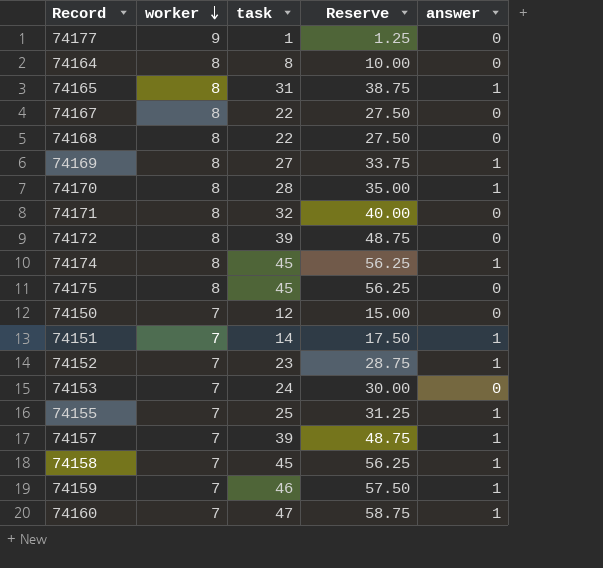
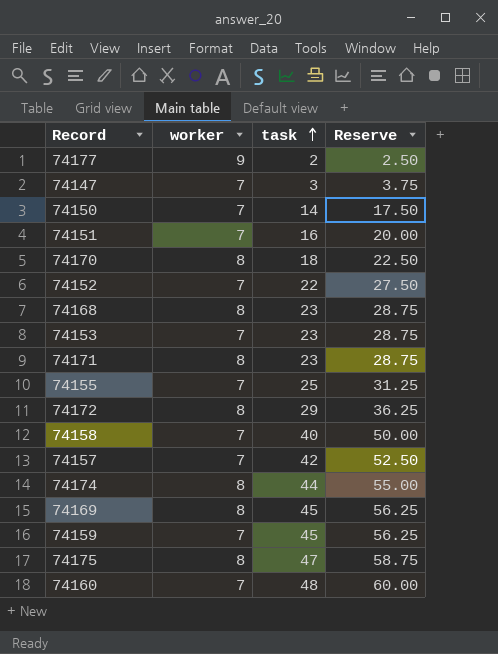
row order: worker descending -> task ascending
column answer | position: 5 -> none
row 74164: 8 | 8 | 10.00 | 0 -> none
row 74165: 8 | 31 | 38.75 | 1 -> none
row 74167: 8 | 22 | 27.50 | 0 -> none
74177 | task: 1 -> 2
74177 | Reserve: 1.25 -> 2.50
row 74147: none -> 7 | 3 | 3.75
74150 | task: 12 -> 14
74150 | Reserve: 15.00 -> 17.50
74151 | task: 14 -> 16
74151 | Reserve: 17.50 -> 20.00
74170 | task: 28 -> 18
74170 | Reserve: 35.00 -> 22.50
74152 | task: 23 -> 22
74152 | Reserve: 28.75 -> 27.50
74168 | task: 22 -> 23
74168 | Reserve: 27.50 -> 28.75
74153 | task: 24 -> 23
74153 | Reserve: 30.00 -> 28.75
74171 | task: 32 -> 23
74171 | Reserve: 40.00 -> 28.75
74172 | task: 39 -> 29
74172 | Reserve: 48.75 -> 36.25
74158 | task: 45 -> 40
74158 | Reserve: 56.25 -> 50.00
74157 | task: 39 -> 42
74157 | Reserve: 48.75 -> 52.50
74174 | task: 45 -> 44
74174 | Reserve: 56.25 -> 55.00
74169 | task: 27 -> 45
74169 | Reserve: 33.75 -> 56.25
74159 | task: 46 -> 45
74159 | Reserve: 57.50 -> 56.25
74175 | task: 45 -> 47
74175 | Reserve: 56.25 -> 58.75
74160 | task: 47 -> 48
74160 | Reserve: 58.75 -> 60.00

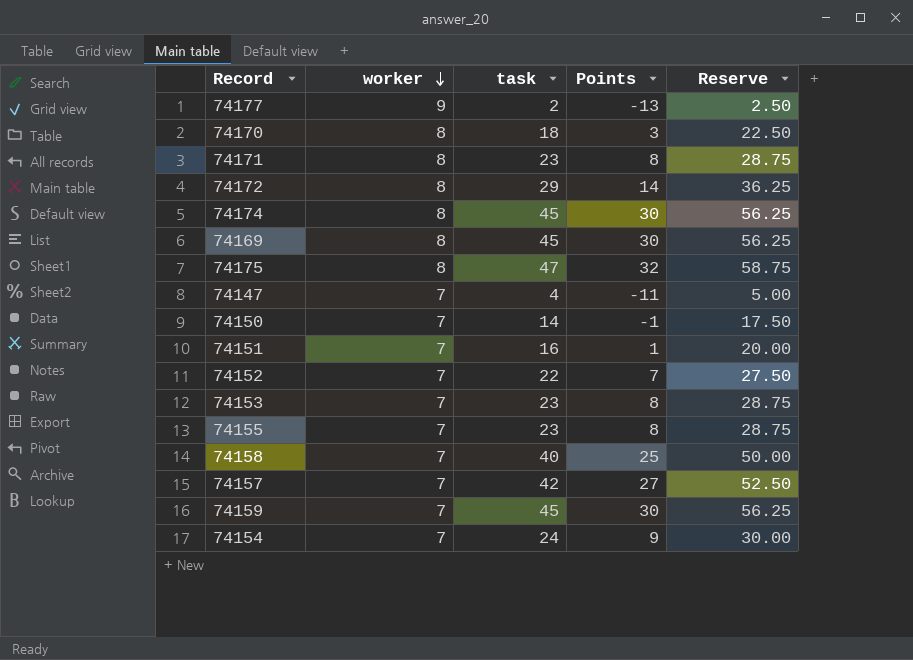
row order: task ascending -> worker descending
column Points | formula: none -> [task] - 15
row 74168: 8 | 23 | 28.75 -> none
row 74160: 7 | 48 | 60.00 -> none
74174 | task: 44 -> 45
74174 | Reserve: 55.00 -> 56.25
74147 | task: 3 -> 4
74147 | Reserve: 3.75 -> 5.00
74155 | task: 25 -> 23
74155 | Reserve: 31.25 -> 28.75
row 74154: none -> 7 | 24 | 9 | 30.00

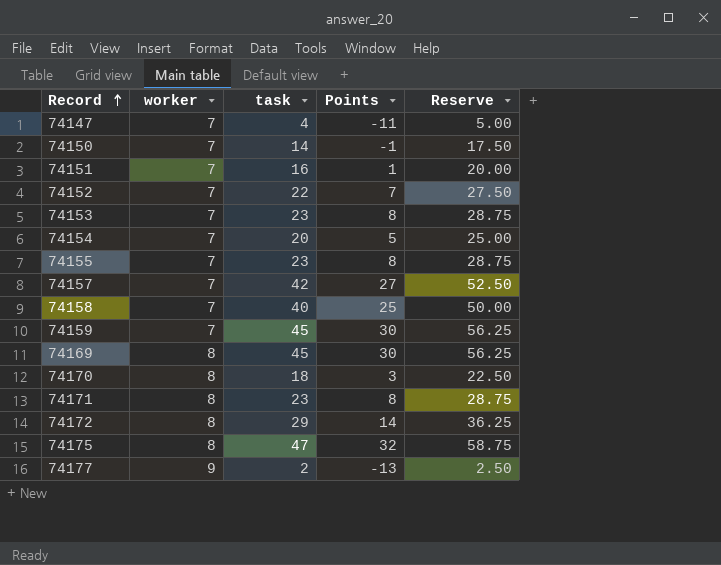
row order: worker descending -> Record ascending
row 74174: 8 | 45 | 30 | 56.25 -> none
74154 | task: 24 -> 20
74154 | Points: 9 -> 5
74154 | Reserve: 30.00 -> 25.00

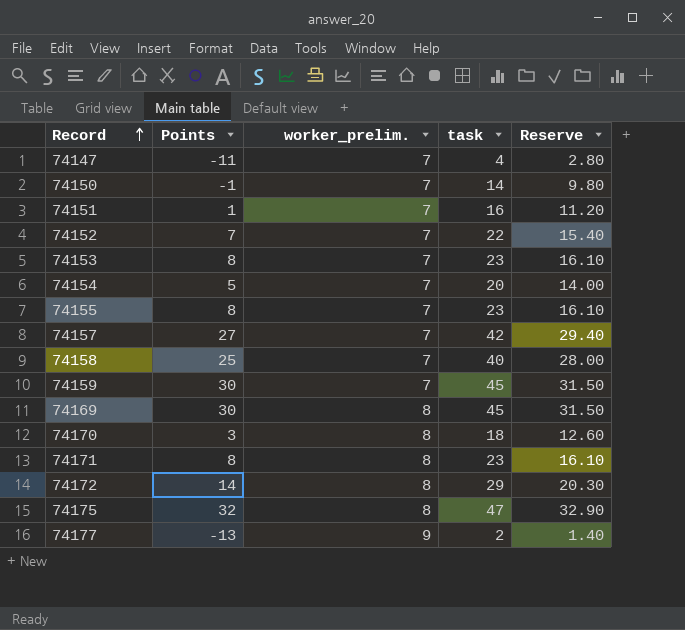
column Points | position: 4 -> 2
column name: worker -> worker_prelim.
column Reserve | formula: [task] * 1.25 -> [task] * 0.7

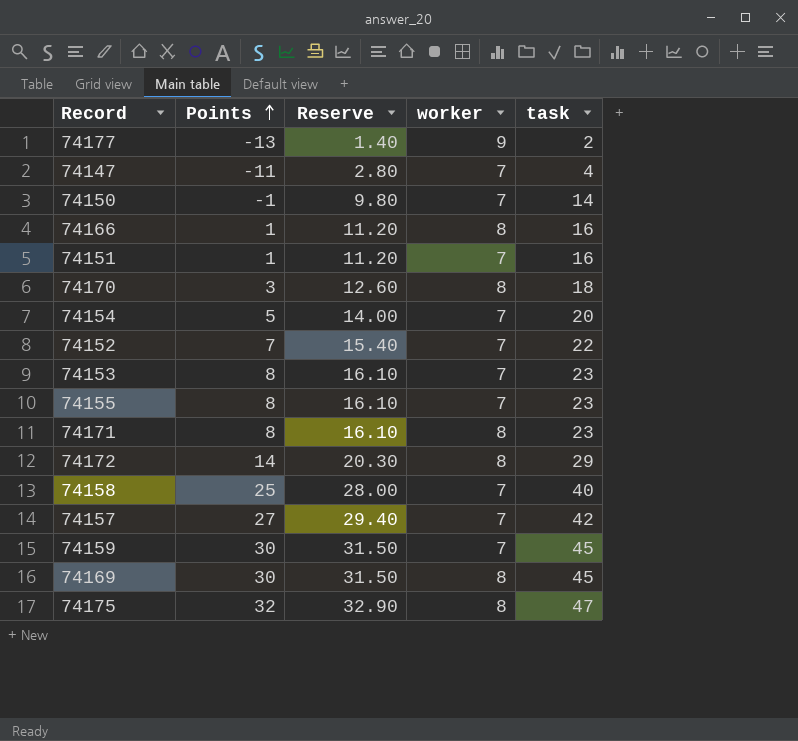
row order: Record ascending -> Points ascending
column Reserve | position: 5 -> 3
column name: worker_prelim. -> worker
row 74166: none -> 1 | 11.20 | 8 | 16

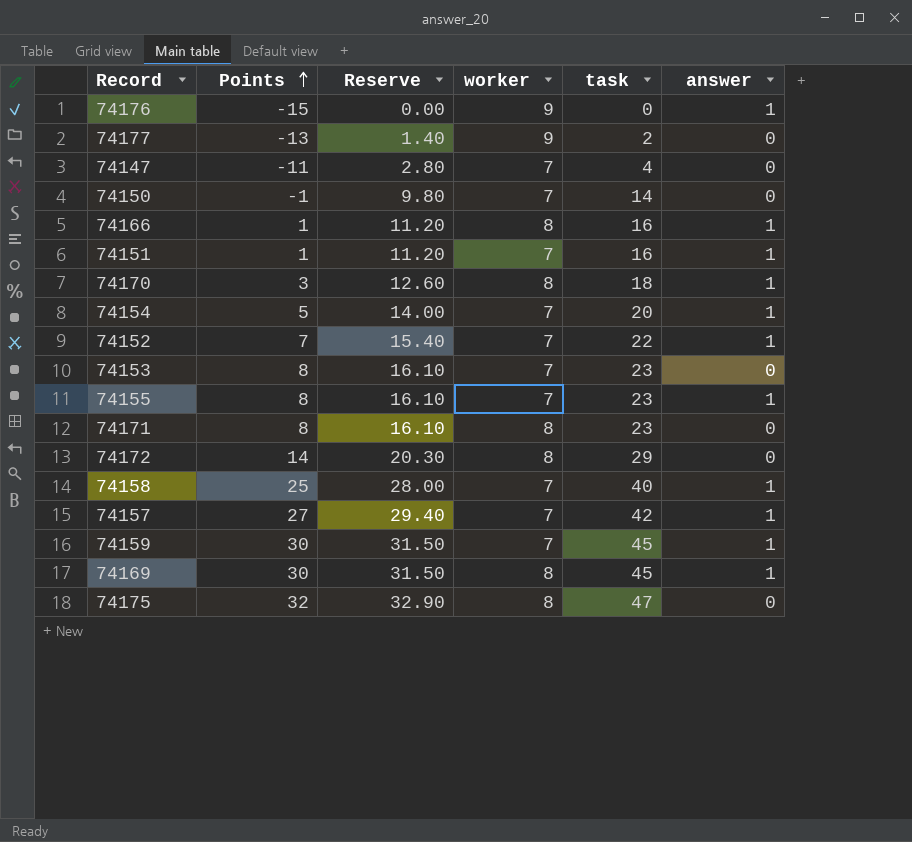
column answer | position: none -> 6
row 74176: none -> -15 | 0.00 | 9 | 0 | 1

